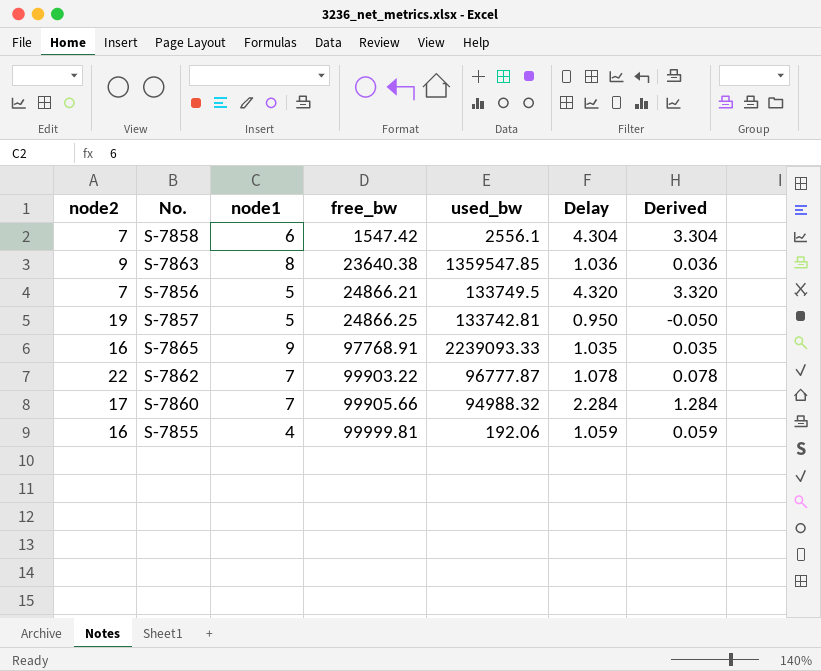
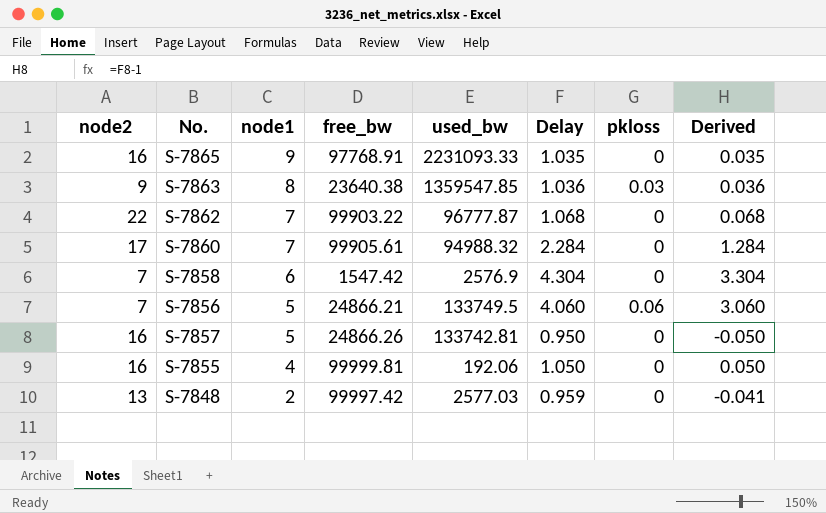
row order: free_bw ascending -> node1 descending
column pkloss | position: none -> 7
S-7865 | used_bw: 2239093.33 -> 2231093.33
S-7862 | Delay: 1.078 -> 1.068
S-7862 | Derived: 0.078 -> 0.068
S-7860 | free_bw: 99905.66 -> 99905.61
S-7858 | used_bw: 2556.1 -> 2576.9
S-7856 | Delay: 4.320 -> 4.060
S-7856 | Derived: 3.320 -> 3.060
S-7857 | node2: 19 -> 16
S-7857 | free_bw: 24866.25 -> 24866.26
S-7855 | Delay: 1.059 -> 1.050
S-7855 | Derived: 0.059 -> 0.050
row S-7848: none -> 13 | 2 | 99997.42 | 2577.03 | 0.959 | 0 | -0.041

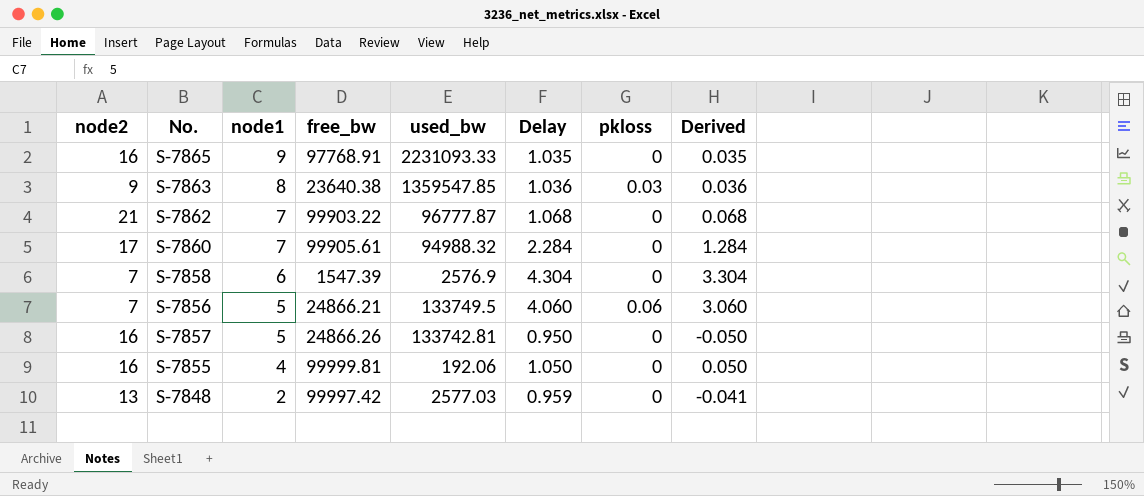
S-7862 | node2: 22 -> 21
S-7858 | free_bw: 1547.42 -> 1547.39

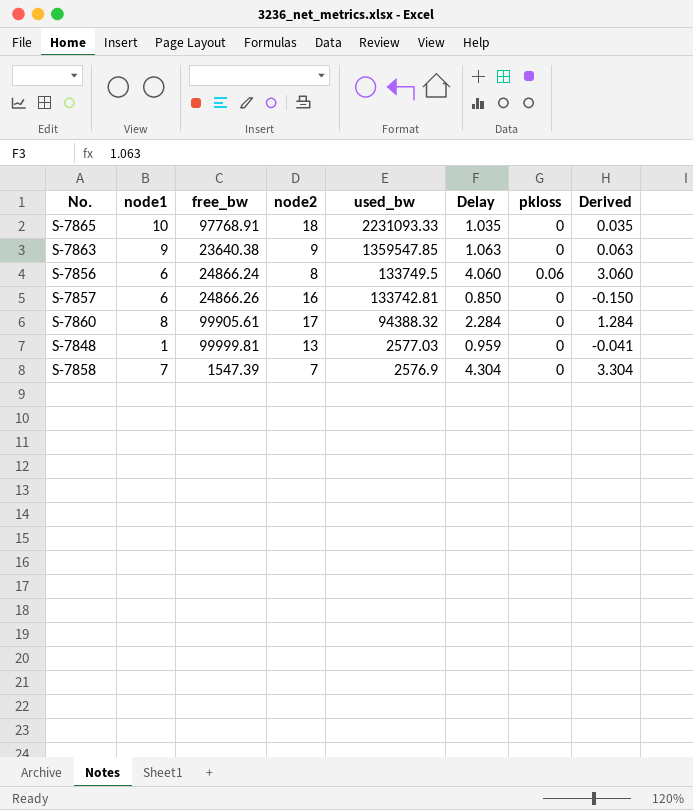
row order: node1 descending -> used_bw descending
column node2 | position: 1 -> 4
row S-7862: 21 | 7 | 99903.22 | 96777.87 | 1.068 | 0 | 0.068 -> none
row S-7855: 16 | 4 | 99999.81 | 192.06 | 1.050 | 0 | 0.050 -> none
S-7865 | node1: 9 -> 10
S-7865 | node2: 16 -> 18
S-7863 | node1: 8 -> 9
S-7863 | Delay: 1.036 -> 1.063
S-7863 | pkloss: 0.03 -> 0
S-7863 | Derived: 0.036 -> 0.063
S-7856 | node1: 5 -> 6
S-7856 | free_bw: 24866.21 -> 24866.24
S-7856 | node2: 7 -> 8
S-7857 | node1: 5 -> 6
S-7857 | Delay: 0.950 -> 0.850
S-7857 | Derived: -0.050 -> -0.150
S-7860 | node1: 7 -> 8
S-7860 | used_bw: 94988.32 -> 94388.32
S-7848 | node1: 2 -> 1
S-7848 | free_bw: 99997.42 -> 99999.81
S-7858 | node1: 6 -> 7

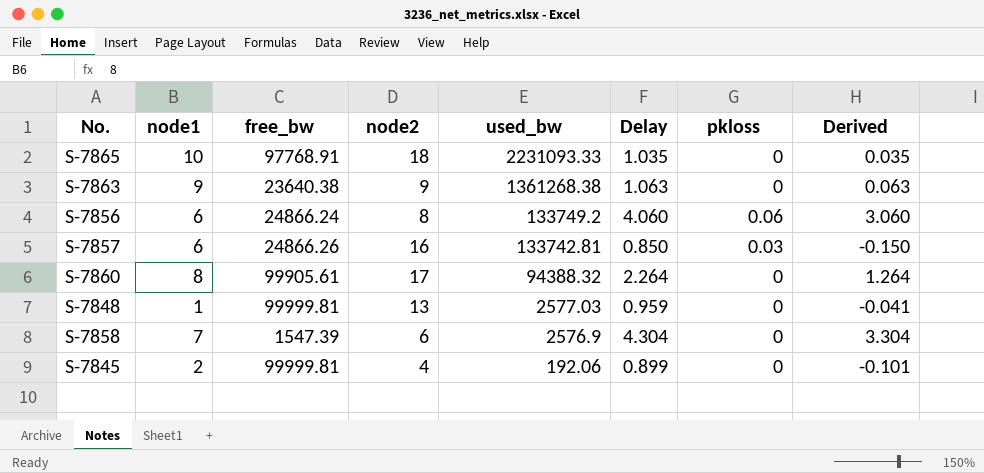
S-7863 | used_bw: 1359547.85 -> 1361268.38
S-7856 | used_bw: 133749.5 -> 133749.2
S-7857 | pkloss: 0 -> 0.03
S-7860 | Delay: 2.284 -> 2.264
S-7860 | Derived: 1.284 -> 1.264
S-7858 | node2: 7 -> 6
row S-7845: none -> 2 | 99999.81 | 4 | 192.06 | 0.899 | 0 | -0.101

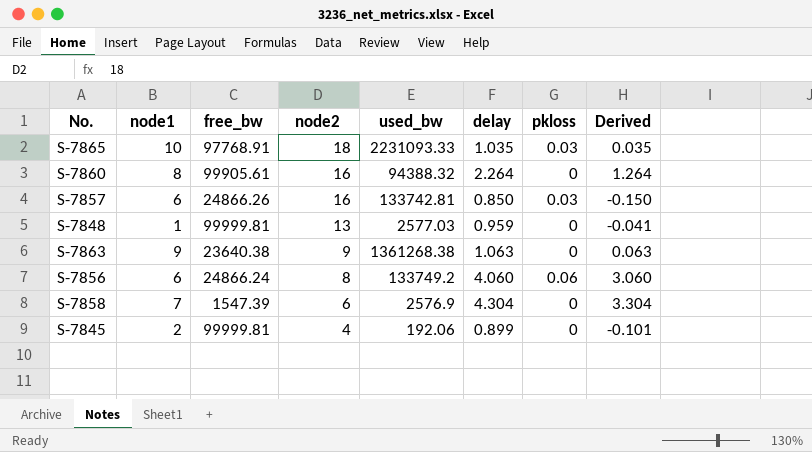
row order: used_bw descending -> node2 descending
column name: Delay -> delay
S-7865 | pkloss: 0 -> 0.03
S-7860 | node2: 17 -> 16

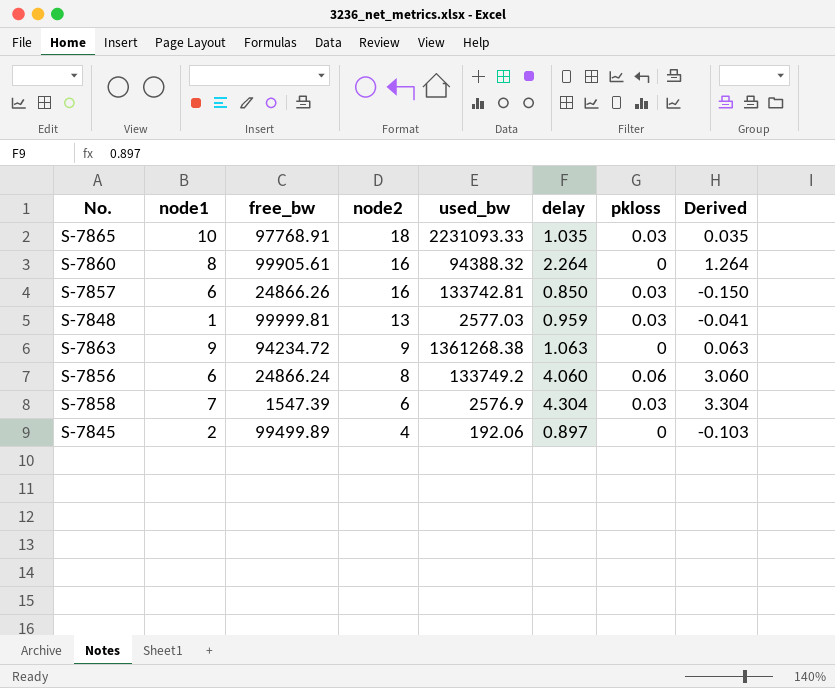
S-7848 | pkloss: 0 -> 0.03
S-7863 | free_bw: 23640.38 -> 94234.72
S-7858 | pkloss: 0 -> 0.03
S-7845 | free_bw: 99999.81 -> 99499.89
S-7845 | delay: 0.899 -> 0.897
S-7845 | Derived: -0.101 -> -0.103

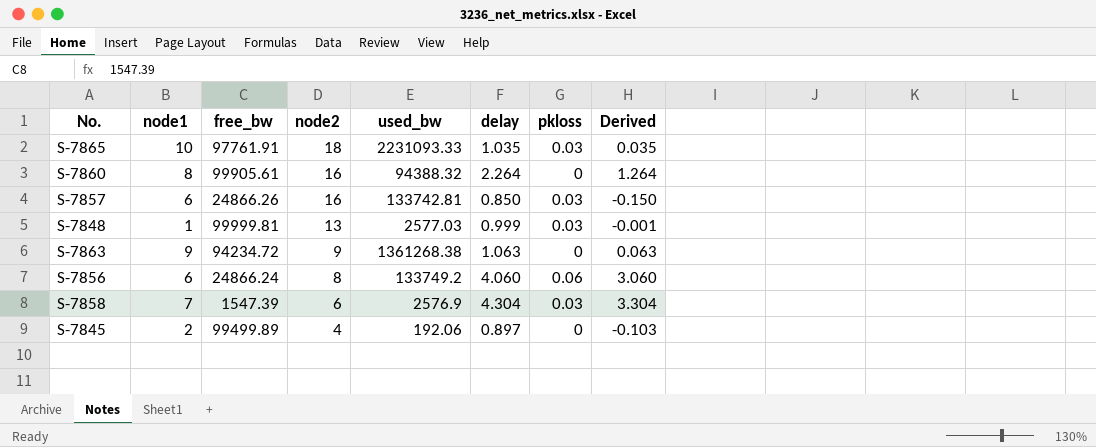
S-7865 | free_bw: 97768.91 -> 97761.91
S-7848 | delay: 0.959 -> 0.999
S-7848 | Derived: -0.041 -> -0.001

